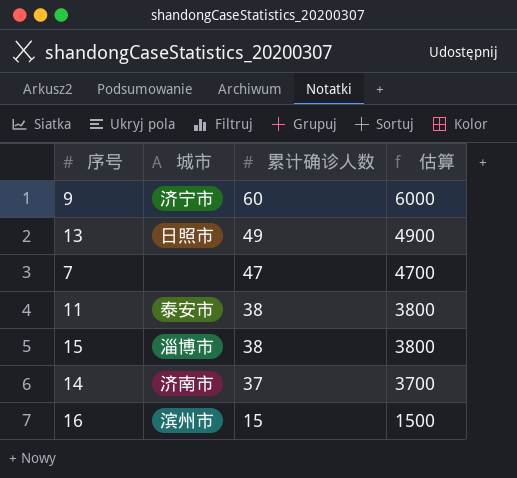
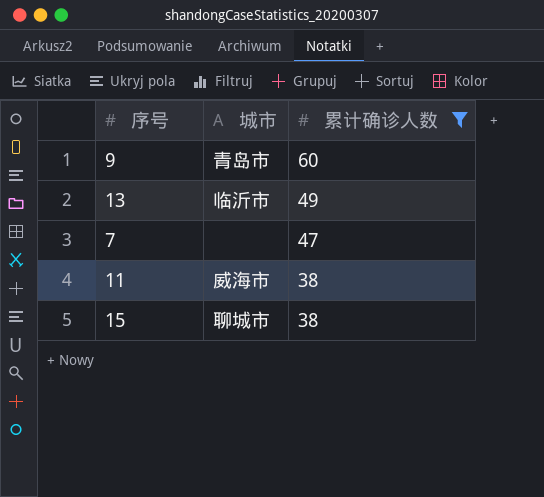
filter: none -> 累计确诊人数 >= 38
column 估算 | formula: [累计确诊人数] * 100 -> none
9 | 城市: 济宁市 -> 青岛市
13 | 城市: 日照市 -> 临沂市
11 | 城市: 泰安市 -> 威海市
15 | 城市: 淄博市 -> 聊城市

